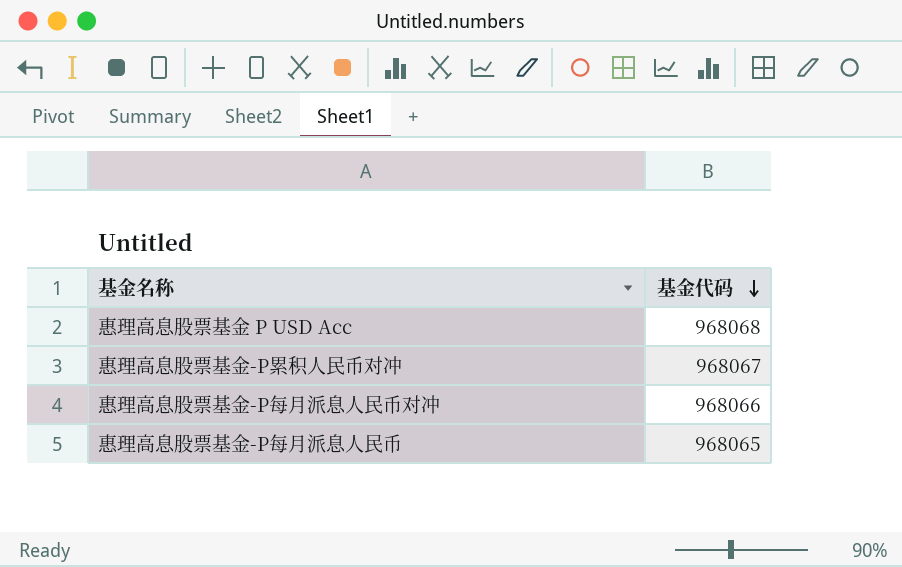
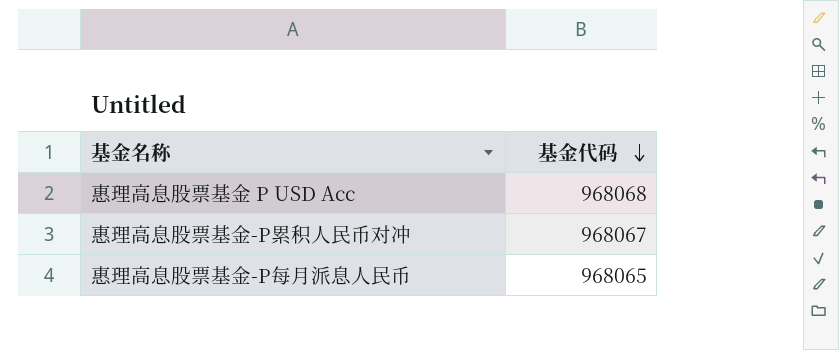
row 惠理高息股票基金-P每月派息人民币对冲: 968066 -> none

